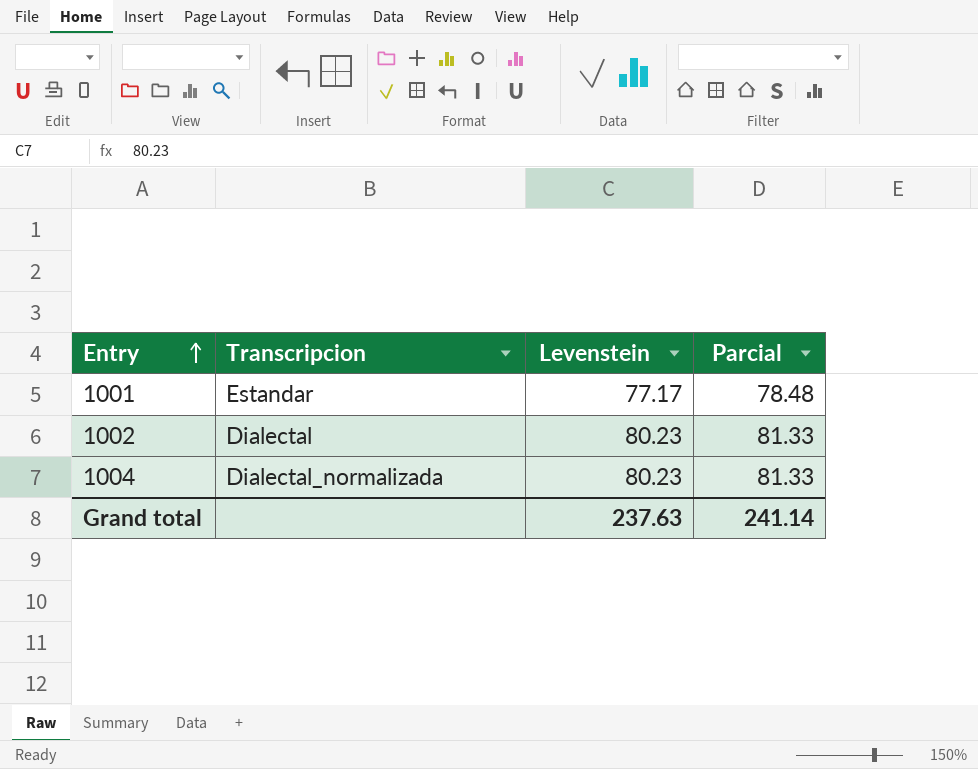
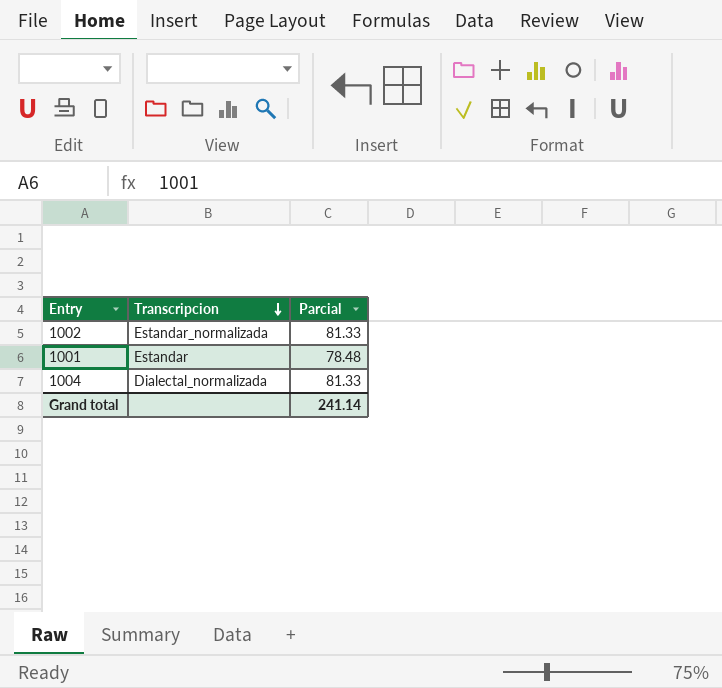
row order: Entry ascending -> Transcripcion descending
column Levenstein | position: 3 -> none
1002 | Transcripcion: Dialectal -> Estandar_normalizada

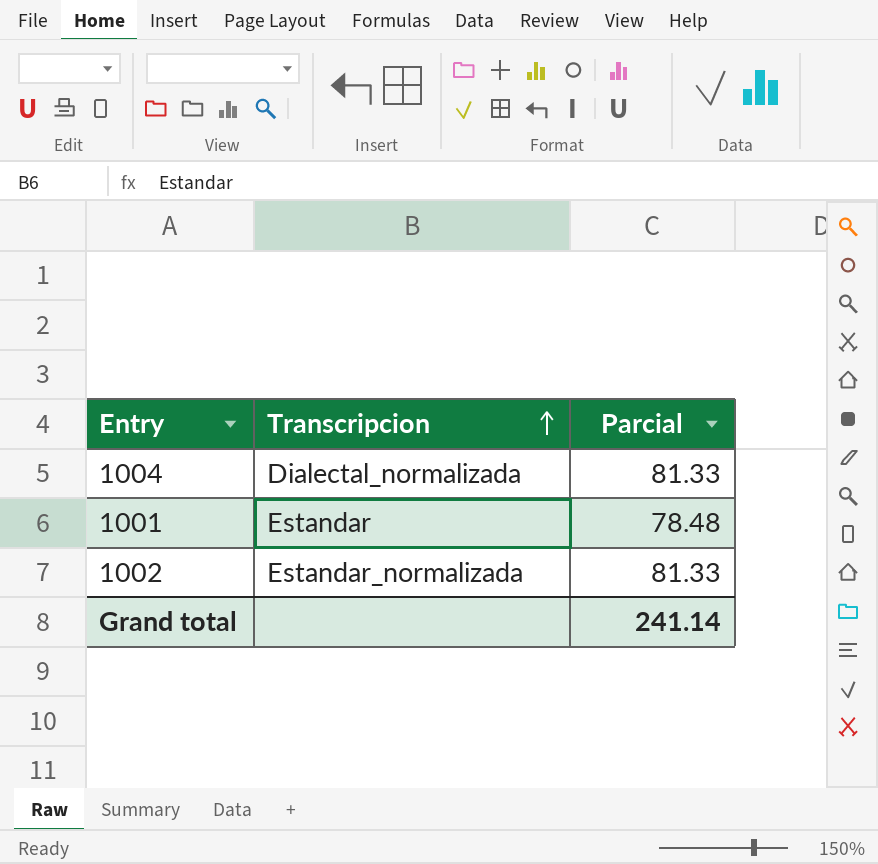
row order: Transcripcion descending -> Transcripcion ascending

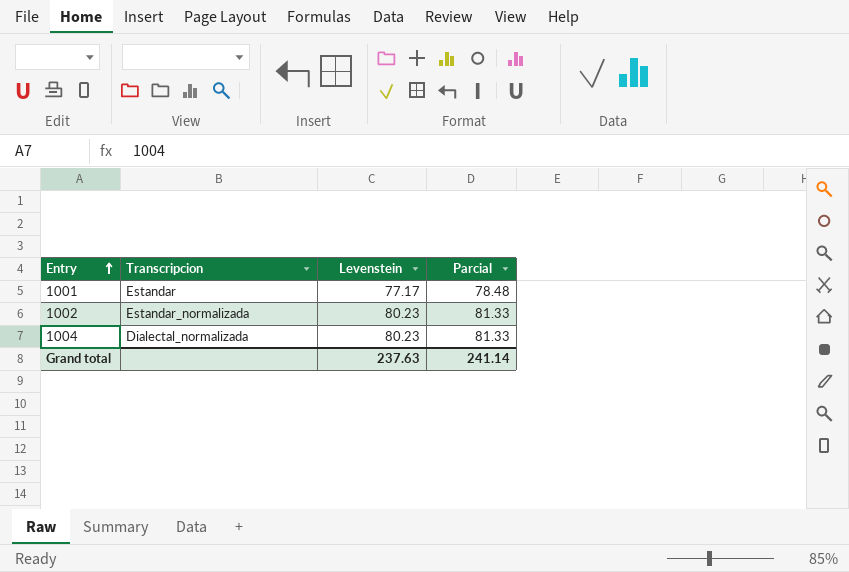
row order: Transcripcion ascending -> Entry ascending
column Levenstein | position: none -> 3

